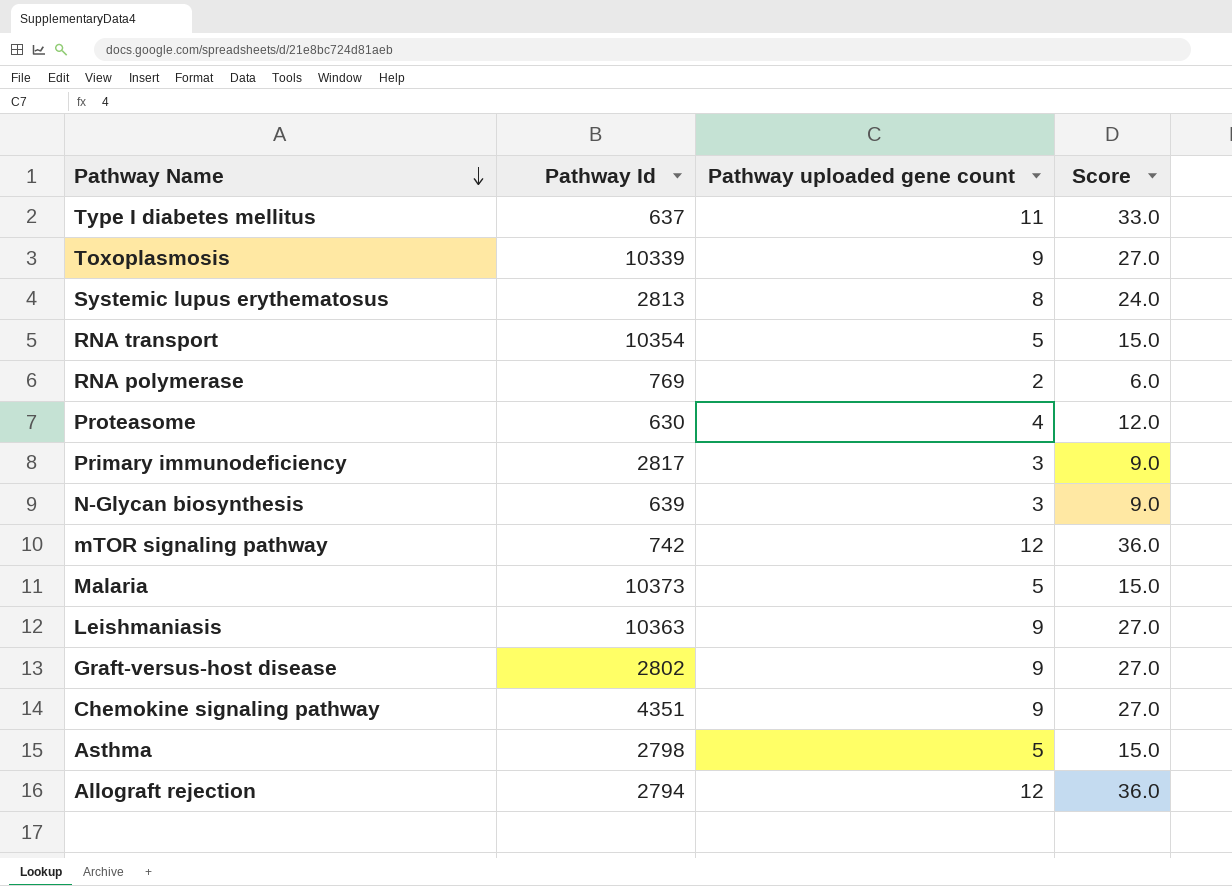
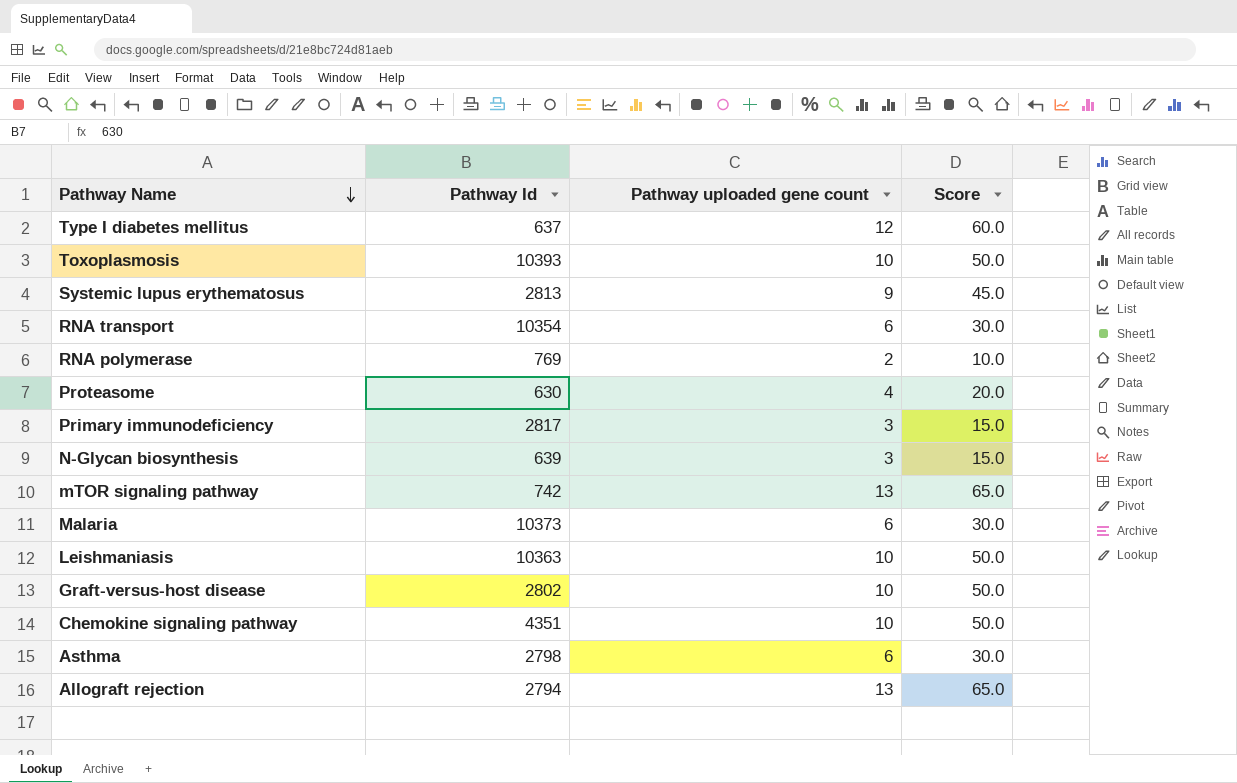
column Score | formula: [Pathway uploaded gene count] * 3 -> [Pathway uploaded gene count] * 5
Type I diabetes mellitus | Pathway uploaded gene count: 11 -> 12
Toxoplasmosis | Pathway Id: 10339 -> 10393
Toxoplasmosis | Pathway uploaded gene count: 9 -> 10
Systemic lupus erythematosus | Pathway uploaded gene count: 8 -> 9
RNA transport | Pathway uploaded gene count: 5 -> 6
mTOR signaling pathway | Pathway uploaded gene count: 12 -> 13
Malaria | Pathway uploaded gene count: 5 -> 6
Leishmaniasis | Pathway uploaded gene count: 9 -> 10
Graft-versus-host disease | Pathway uploaded gene count: 9 -> 10
Chemokine signaling pathway | Pathway uploaded gene count: 9 -> 10
Asthma | Pathway uploaded gene count: 5 -> 6
Allograft rejection | Pathway uploaded gene count: 12 -> 13

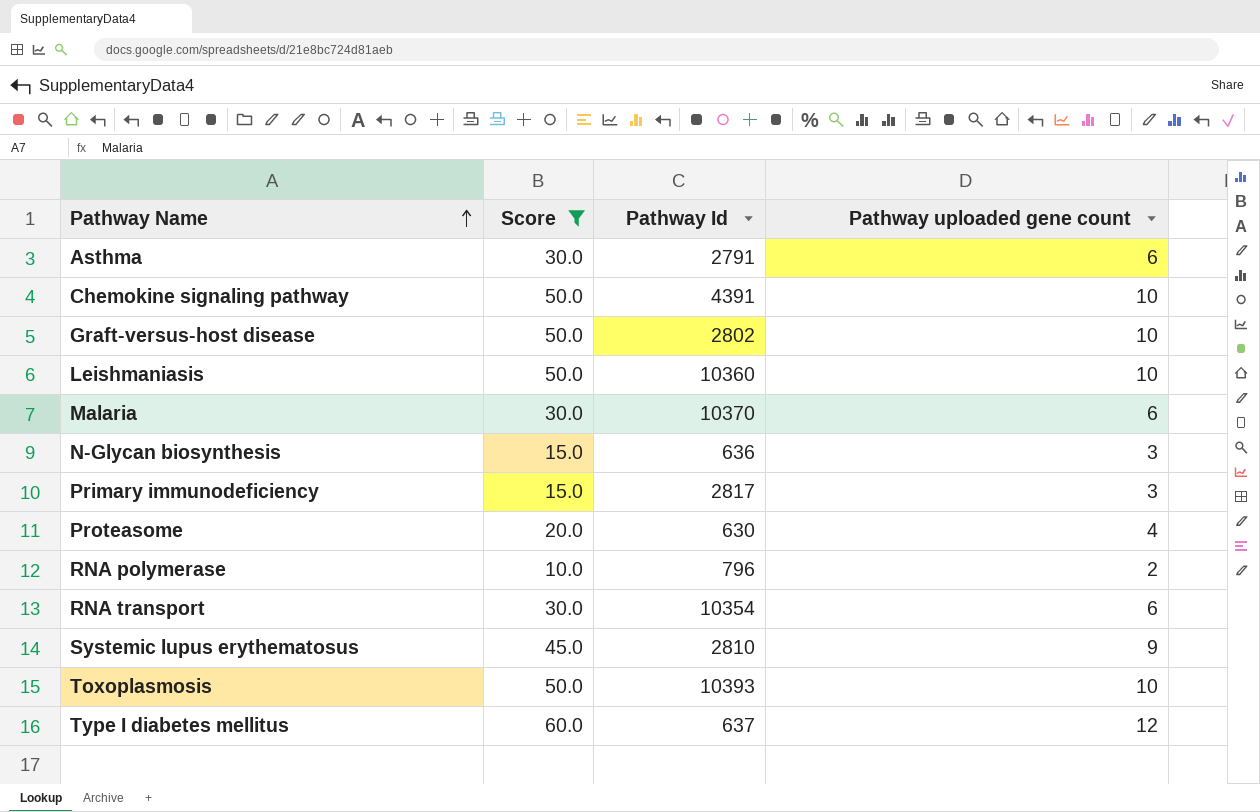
filter: none -> Score != 65.0
row order: Pathway Name descending -> Pathway Name ascending
column Score | position: 4 -> 2
Asthma | Pathway Id: 2798 -> 2791
Chemokine signaling pathway | Pathway Id: 4351 -> 4391
Leishmaniasis | Pathway Id: 10363 -> 10360
Malaria | Pathway Id: 10373 -> 10370
N-Glycan biosynthesis | Pathway Id: 639 -> 636
RNA polymerase | Pathway Id: 769 -> 796
Systemic lupus erythematosus | Pathway Id: 2813 -> 2810

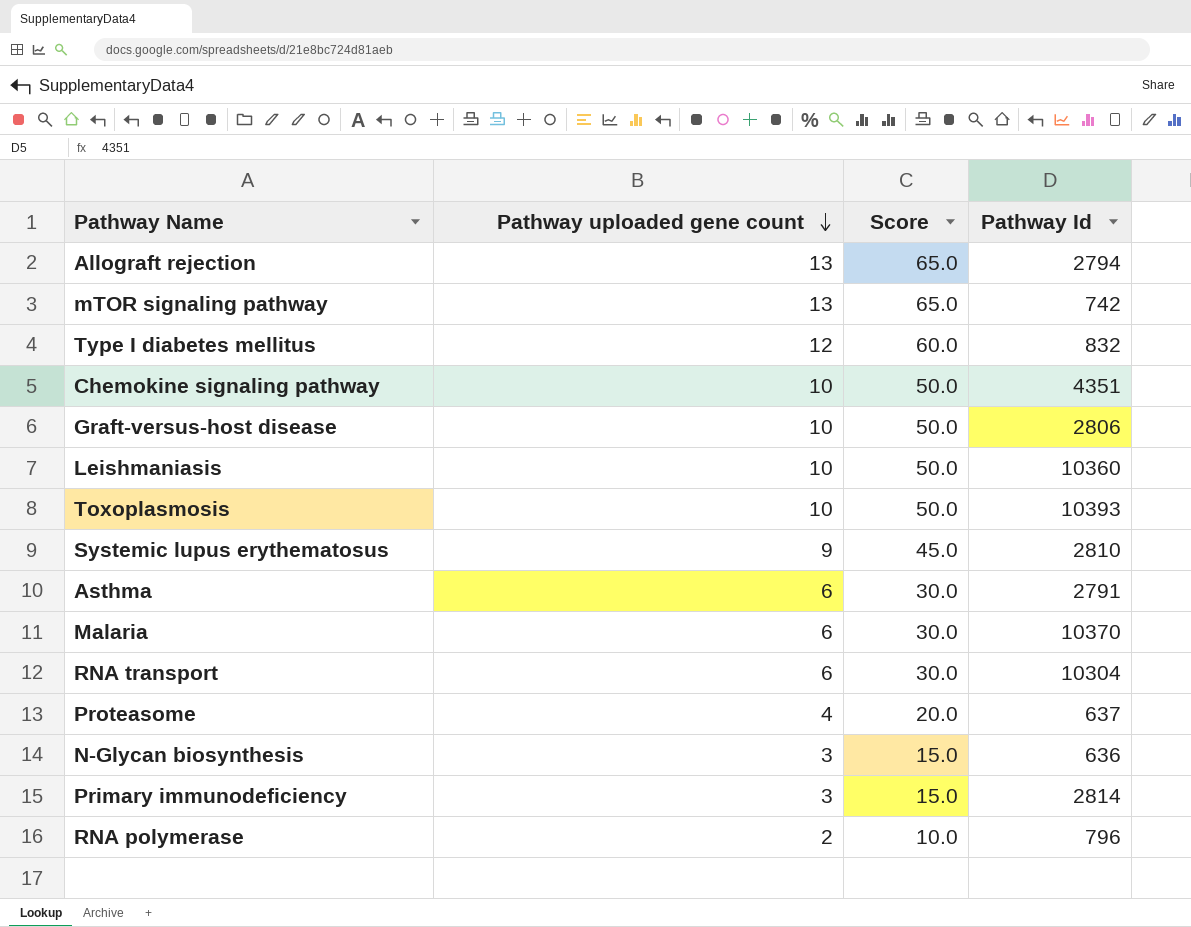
filter: Score != 65.0 -> none
row order: Pathway Name ascending -> Pathway uploaded gene count descending
column Pathway uploaded gene count | position: 4 -> 2
Type I diabetes mellitus | Pathway Id: 637 -> 832
Chemokine signaling pathway | Pathway Id: 4391 -> 4351
Graft-versus-host disease | Pathway Id: 2802 -> 2806
RNA transport | Pathway Id: 10354 -> 10304
Proteasome | Pathway Id: 630 -> 637
Primary immunodeficiency | Pathway Id: 2817 -> 2814

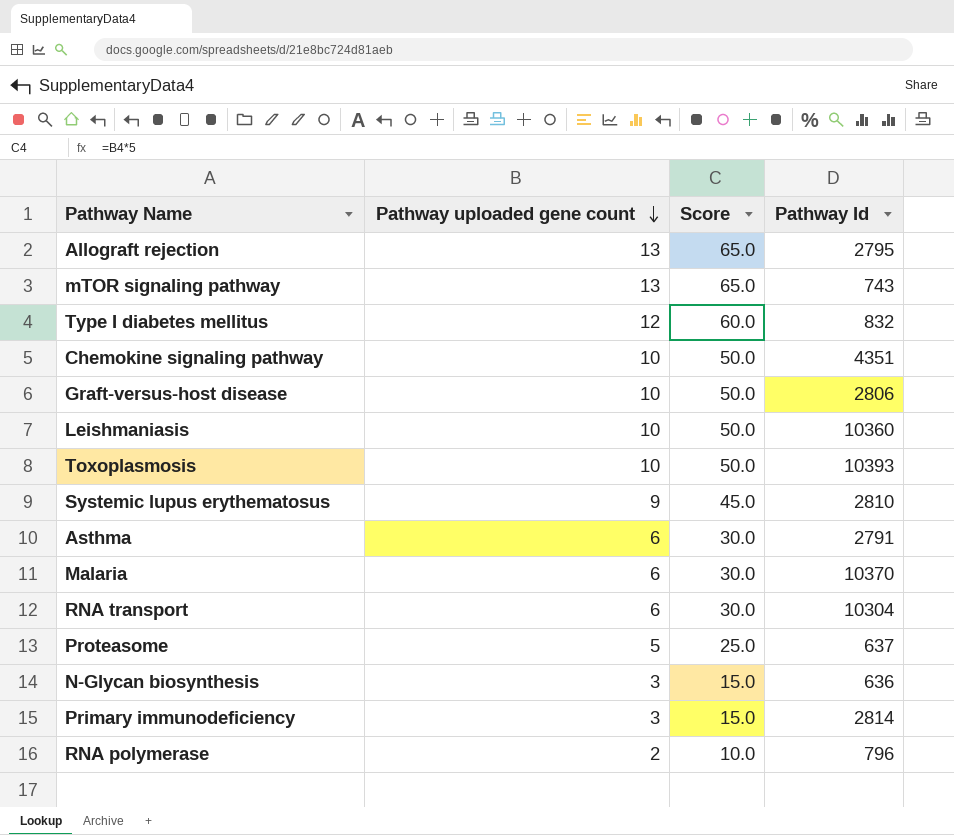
Allograft rejection | Pathway Id: 2794 -> 2795
mTOR signaling pathway | Pathway Id: 742 -> 743
Proteasome | Pathway uploaded gene count: 4 -> 5
Proteasome | Score: 20.0 -> 25.0

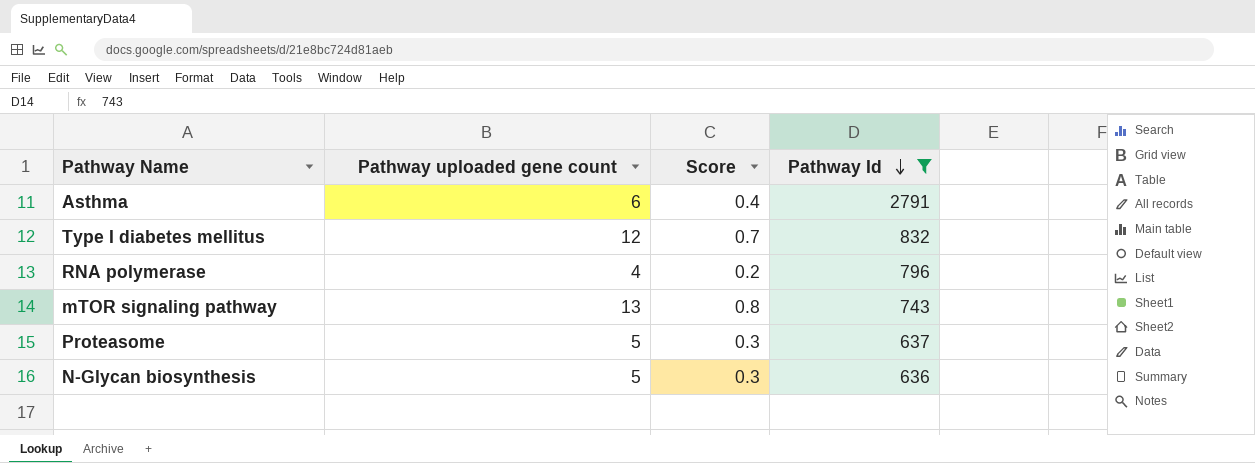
filter: none -> Pathway Id <= 2791
row order: Pathway uploaded gene count descending -> Pathway Id descending
column Score | formula: [Pathway uploaded gene count] * 5 -> [Pathway uploaded gene count] * 0.06
RNA polymerase | Pathway uploaded gene count: 2 -> 4
N-Glycan biosynthesis | Pathway uploaded gene count: 3 -> 5

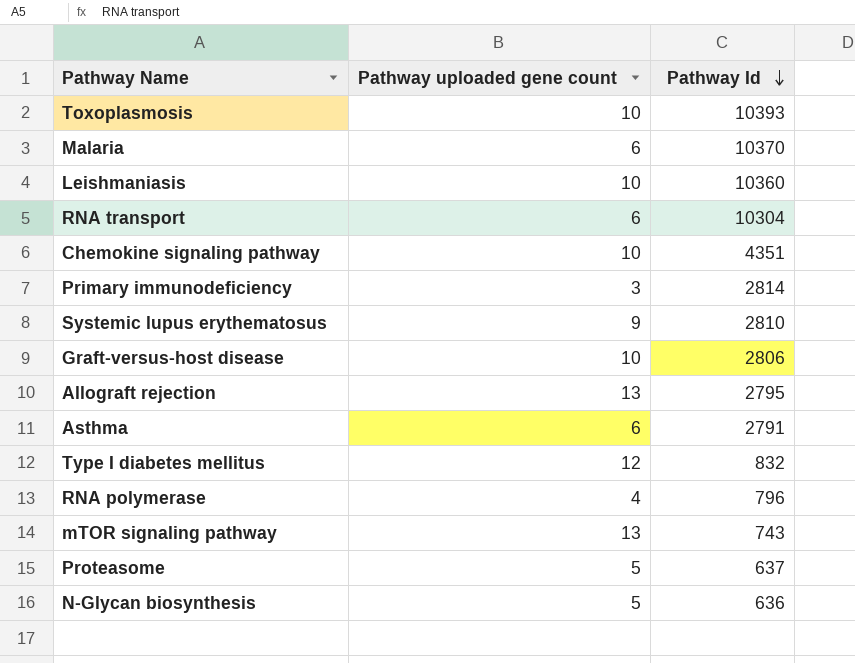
filter: Pathway Id <= 2791 -> none
column Score | formula: [Pathway uploaded gene count] * 0.06 -> none

